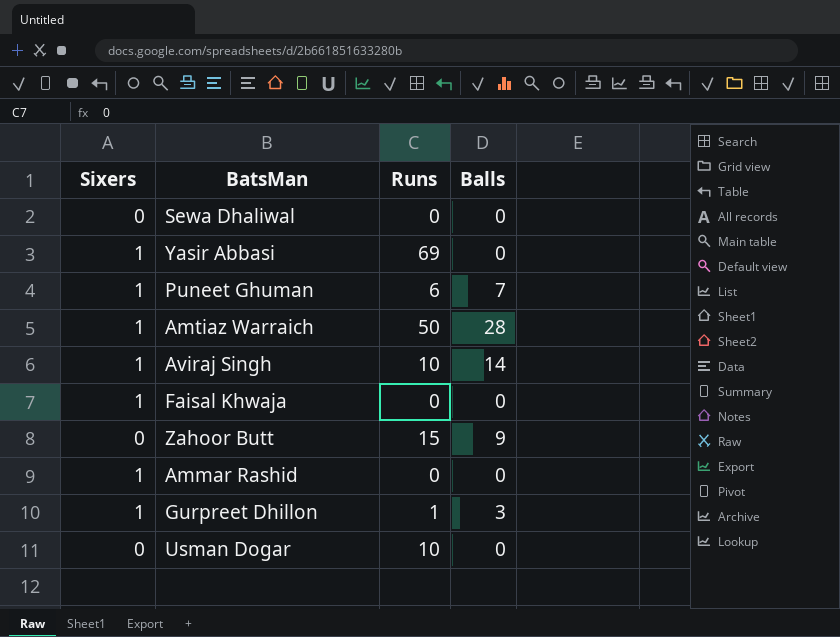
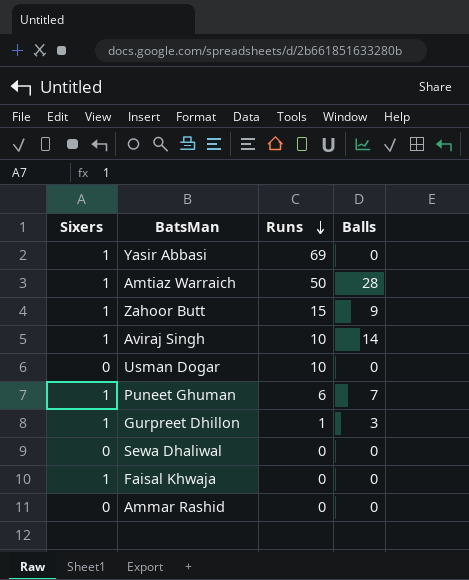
row order: none -> Runs descending
Zahoor Butt | Sixers: 0 -> 1
Ammar Rashid | Sixers: 1 -> 0

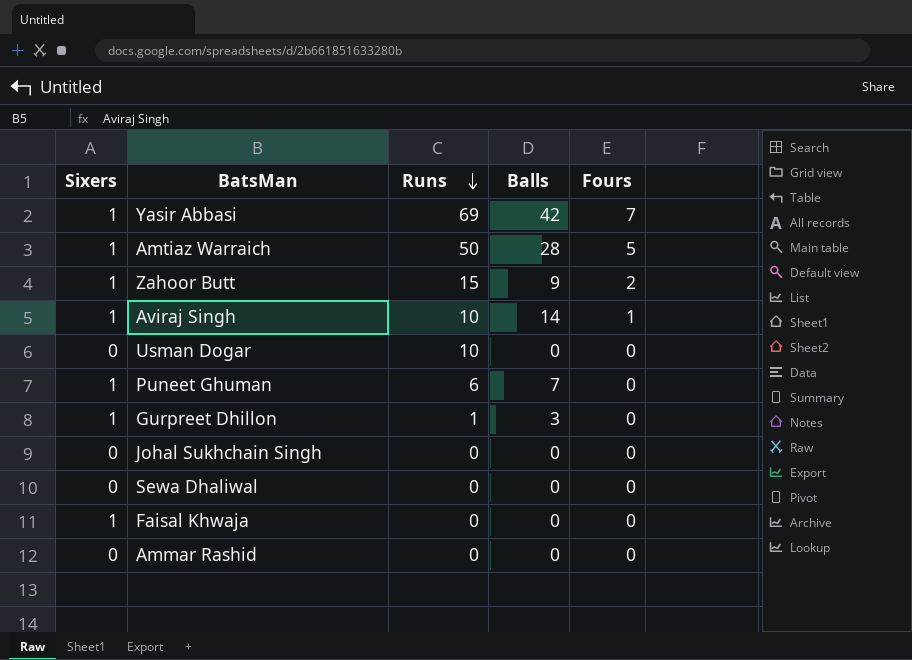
column Fours | position: none -> 5
Yasir Abbasi | Balls: 0 -> 42
row Johal Sukhchain Singh: none -> 0 | 0 | 0 | 0

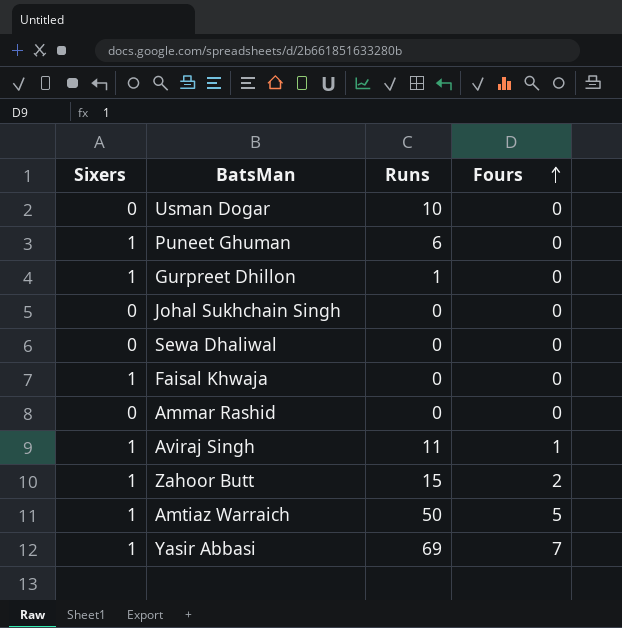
row order: Runs descending -> Fours ascending
column Balls | position: 4 -> none
Aviraj Singh | Runs: 10 -> 11

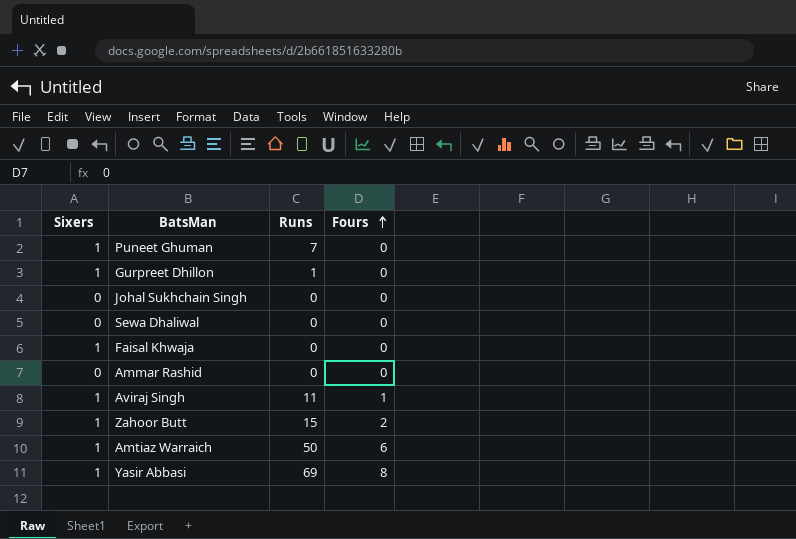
row Usman Dogar: 0 | 10 | 0 -> none
Puneet Ghuman | Runs: 6 -> 7
Amtiaz Warraich | Fours: 5 -> 6
Yasir Abbasi | Fours: 7 -> 8

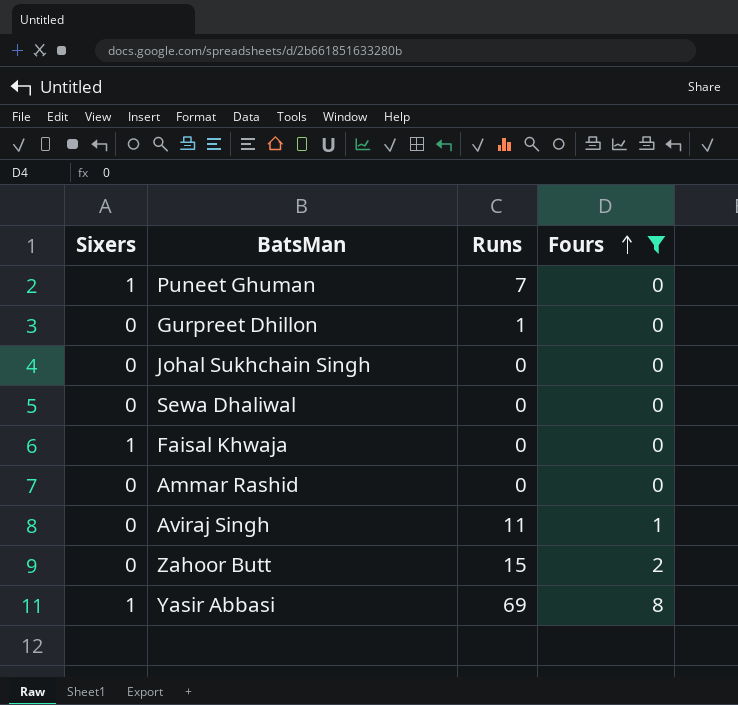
filter: none -> Fours != 6
Gurpreet Dhillon | Sixers: 1 -> 0
Aviraj Singh | Sixers: 1 -> 0
Zahoor Butt | Sixers: 1 -> 0

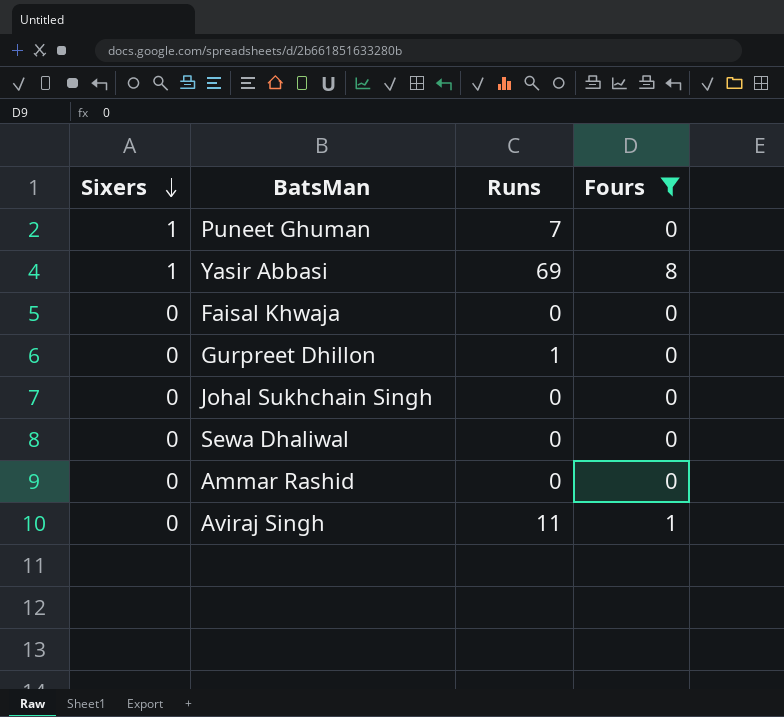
row order: Fours ascending -> Sixers descending
row Zahoor Butt: 0 | 15 | 2 -> none
Faisal Khwaja | Sixers: 1 -> 0

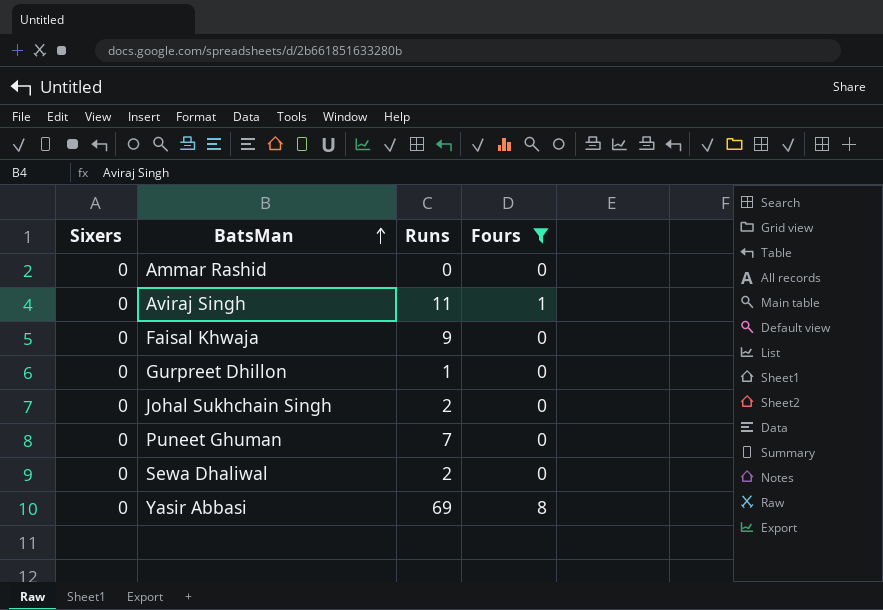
row order: Sixers descending -> BatsMan ascending
Faisal Khwaja | Runs: 0 -> 9
Johal Sukhchain Singh | Runs: 0 -> 2
Puneet Ghuman | Sixers: 1 -> 0
Sewa Dhaliwal | Runs: 0 -> 2
Yasir Abbasi | Sixers: 1 -> 0

